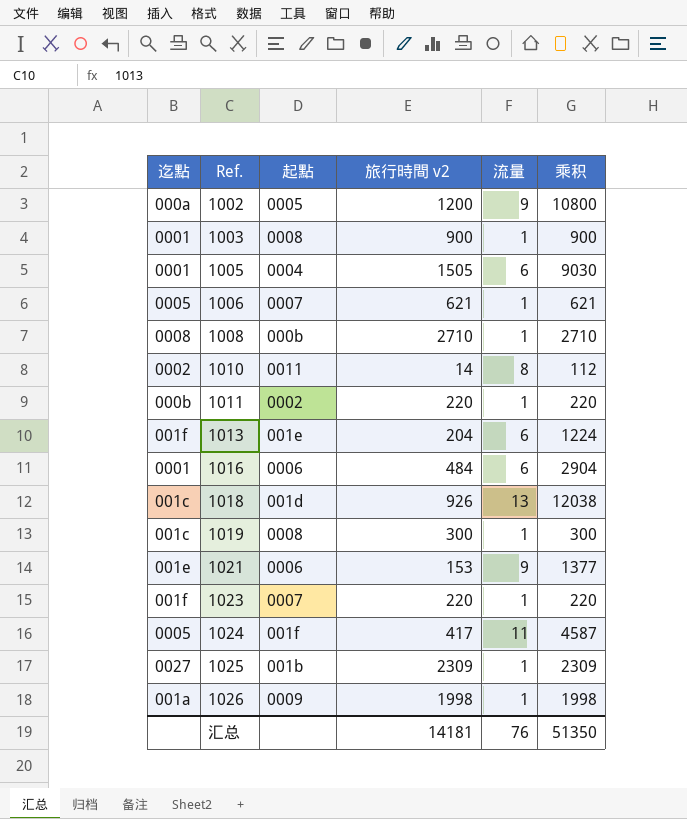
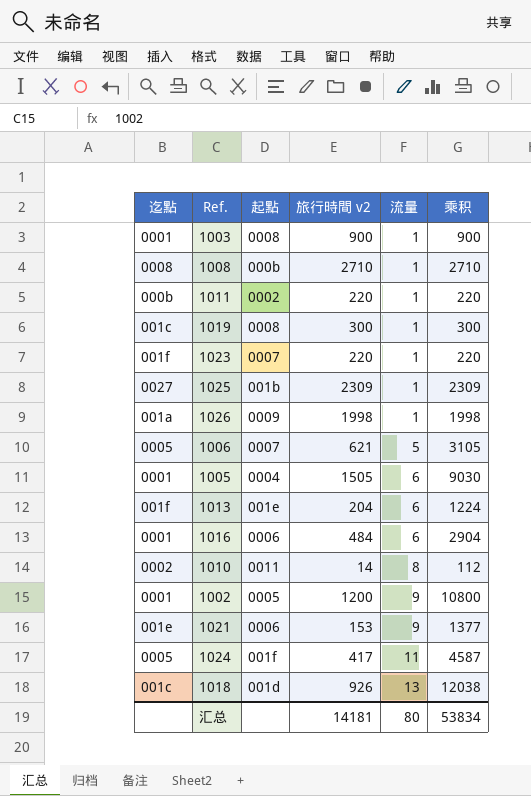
row order: Ref. ascending -> 流量 ascending
1006 | 流量: 1 -> 5
1006 | 乘积: 621 -> 3105
1002 | 迄點: 000a -> 0001
汇总 | 流量: 76 -> 80
汇总 | 乘积: 51350 -> 53834

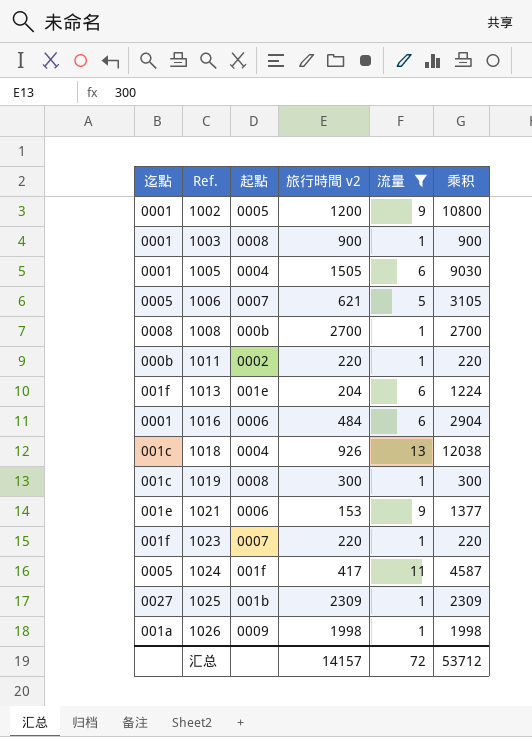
filter: none -> 流量 != 8
row order: 流量 ascending -> Ref. ascending
1008 | 旅行時間 v2: 2710 -> 2700
1008 | 乘积: 2710 -> 2700
1018 | 起點: 001d -> 0004
汇总 | 旅行時間 v2: 14181 -> 14157
汇总 | 流量: 80 -> 72
汇总 | 乘积: 53834 -> 53712

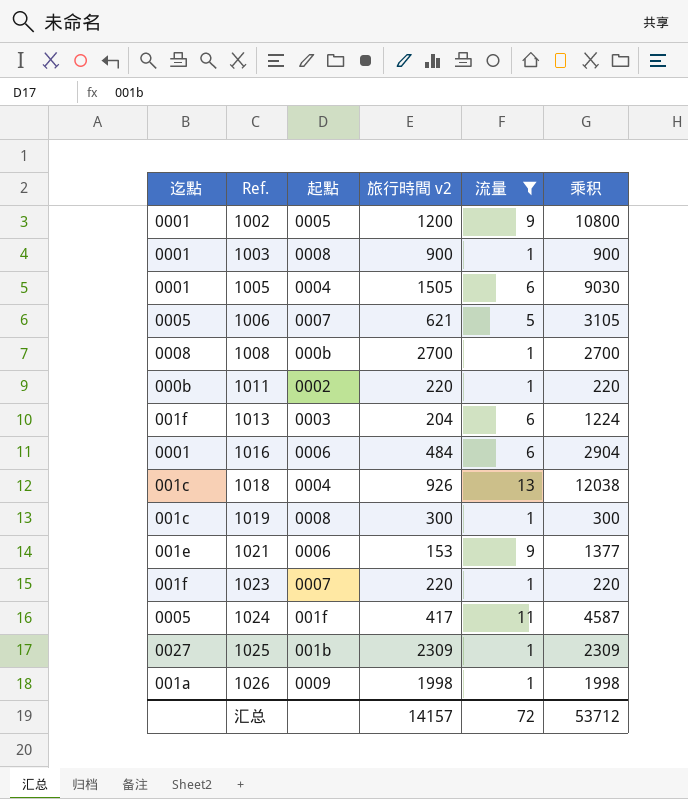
1013 | 起點: 001e -> 0003

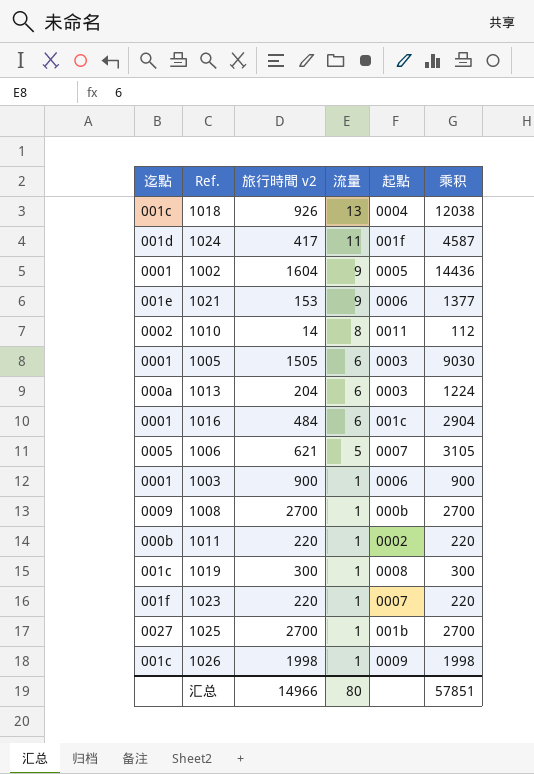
filter: 流量 != 8 -> none
row order: Ref. ascending -> 流量 descending
column 起點 | position: 3 -> 5
1024 | 迄點: 0005 -> 001d
1002 | 旅行時間 v2: 1200 -> 1604
1002 | 乘积: 10800 -> 14436
1005 | 起點: 0004 -> 0003
1013 | 迄點: 001f -> 000a
1016 | 起點: 0006 -> 001c
1003 | 起點: 0008 -> 0006
1008 | 迄點: 0008 -> 0009
1025 | 旅行時間 v2: 2309 -> 2700
1025 | 乘积: 2309 -> 2700
1026 | 迄點: 001a -> 001c
汇总 | 旅行時間 v2: 14157 -> 14966
汇总 | 流量: 72 -> 80
汇总 | 乘积: 53712 -> 57851

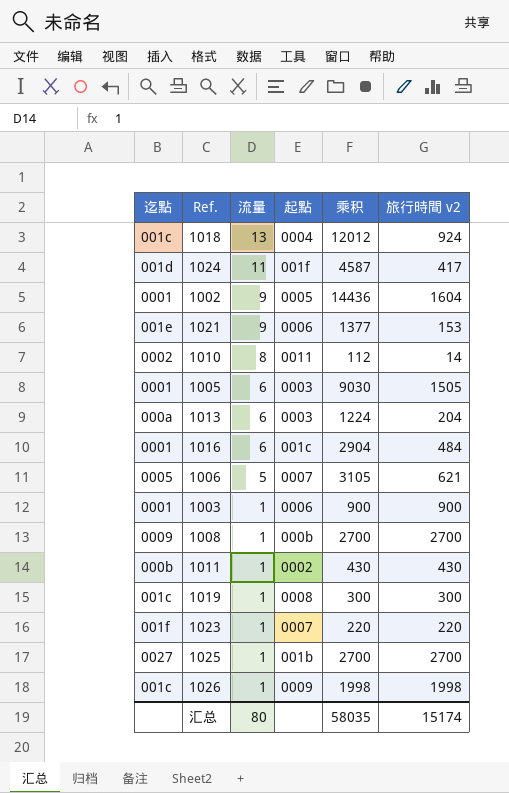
column 旅行時間 v2 | position: 3 -> 6
1018 | 乘积: 12038 -> 12012
1018 | 旅行時間 v2: 926 -> 924
1011 | 乘积: 220 -> 430
1011 | 旅行時間 v2: 220 -> 430
汇总 | 乘积: 57851 -> 58035
汇总 | 旅行時間 v2: 14966 -> 15174

